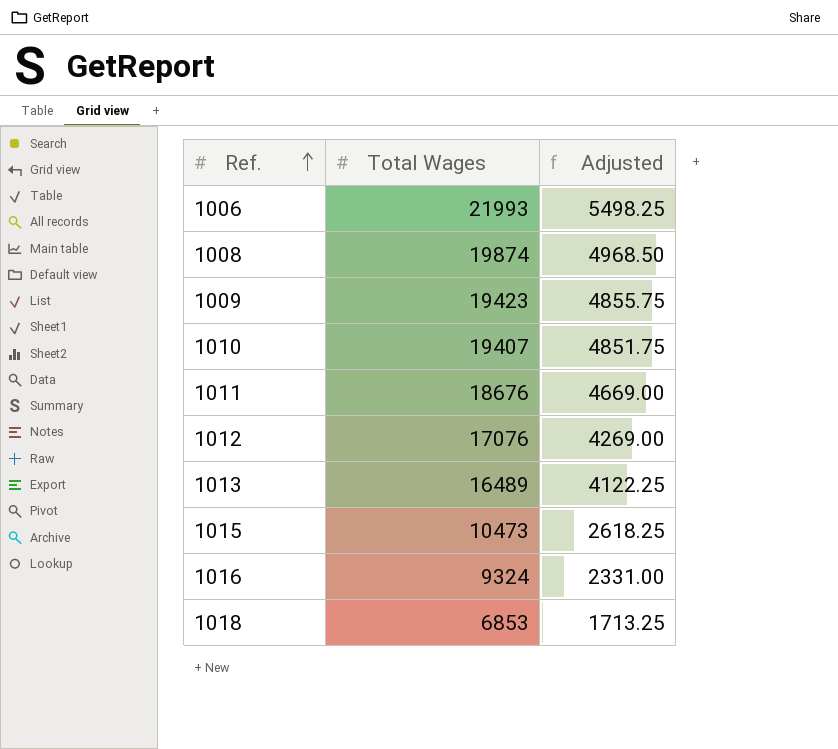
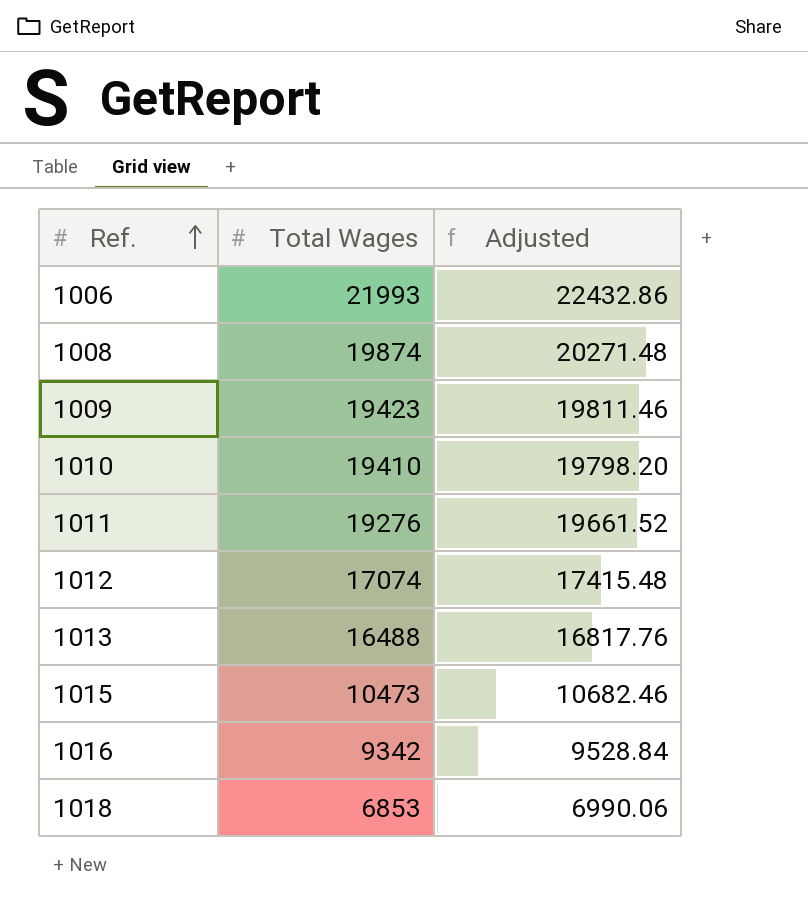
column Adjusted | formula: [Total Wages] * 0.25 -> [Total Wages] * 1.02
1010 | Total Wages: 19407 -> 19410
1011 | Total Wages: 18676 -> 19276
1012 | Total Wages: 17076 -> 17074
1013 | Total Wages: 16489 -> 16488
1016 | Total Wages: 9324 -> 9342

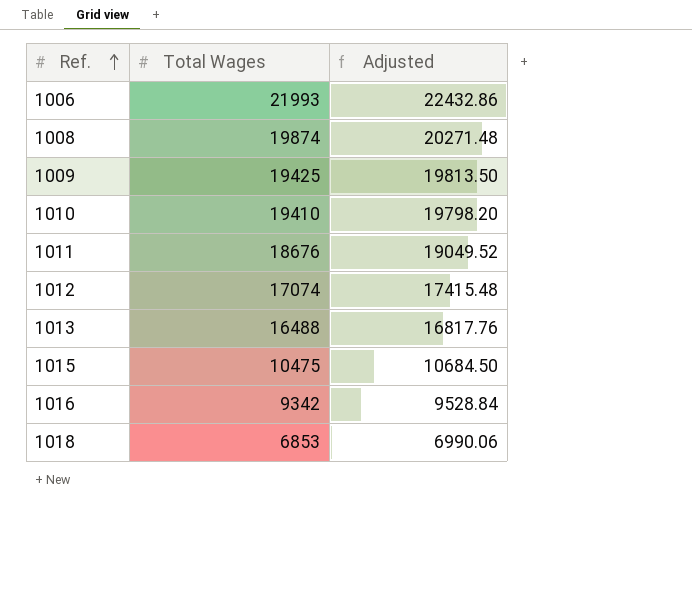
1009 | Total Wages: 19423 -> 19425
1009 | Adjusted: 19811.46 -> 19813.50
1011 | Total Wages: 19276 -> 18676
1011 | Adjusted: 19661.52 -> 19049.52
1015 | Total Wages: 10473 -> 10475
1015 | Adjusted: 10682.46 -> 10684.50

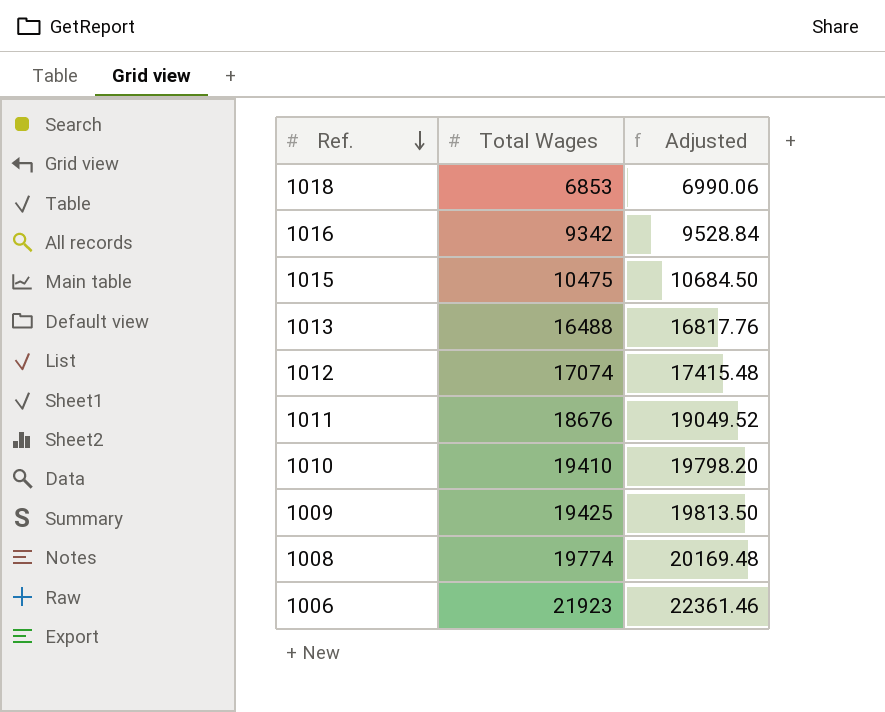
row order: Ref. ascending -> Ref. descending
1008 | Total Wages: 19874 -> 19774
1008 | Adjusted: 20271.48 -> 20169.48
1006 | Total Wages: 21993 -> 21923
1006 | Adjusted: 22432.86 -> 22361.46

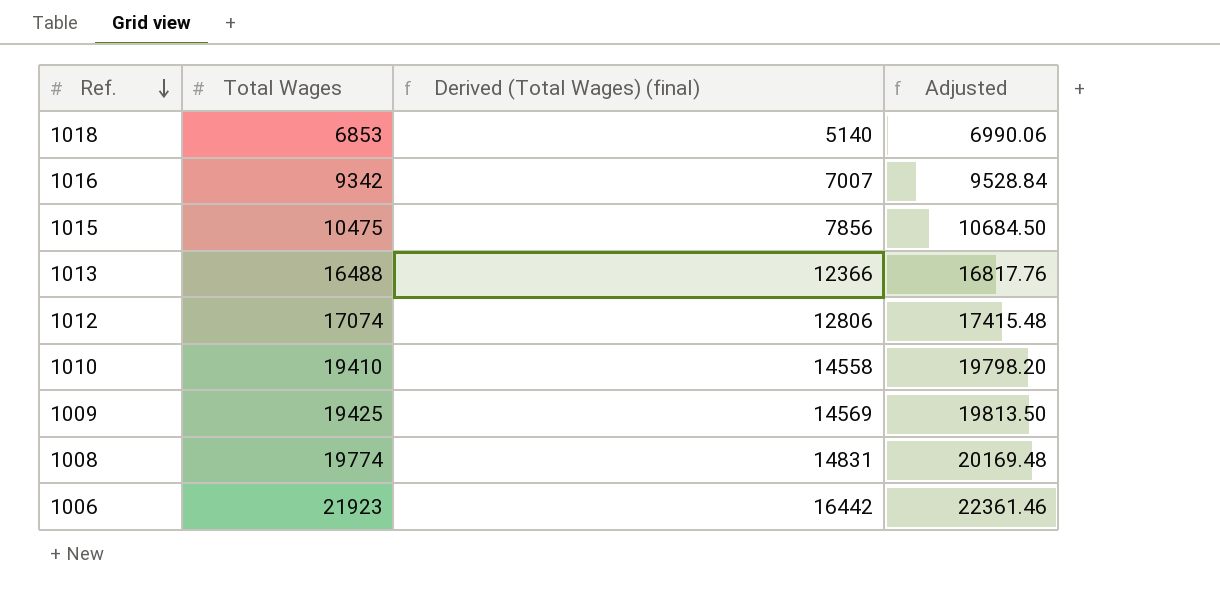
column Derived (Total Wages) (final) | formula: none -> [Total Wages] * 0.75
row 1011: 18676 | 19049.52 -> none

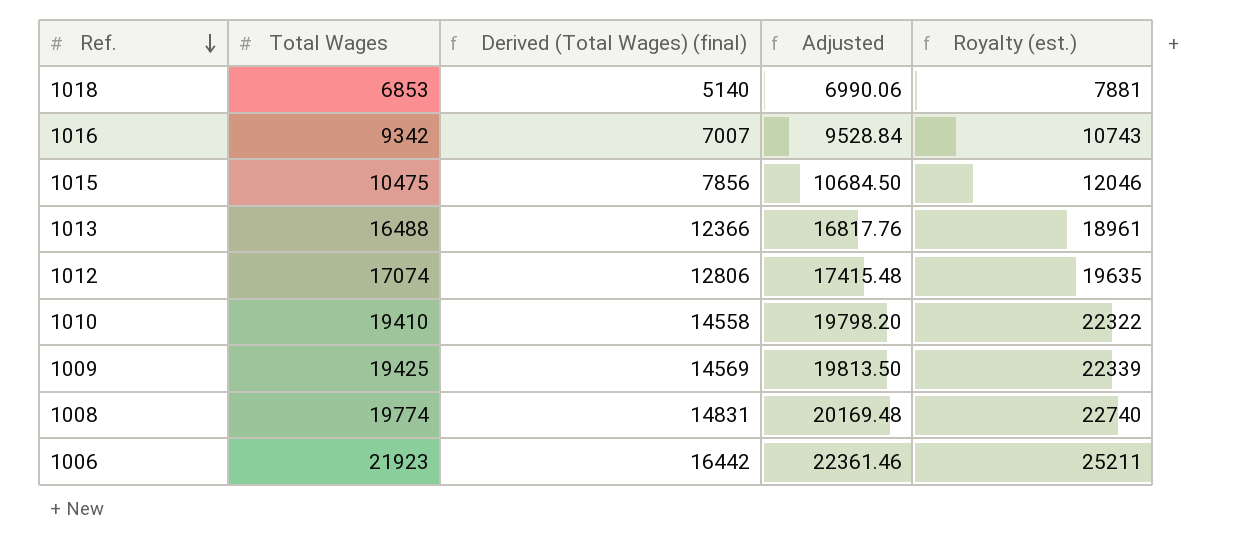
column Royalty (est.) | formula: none -> [Total Wages] * 1.15

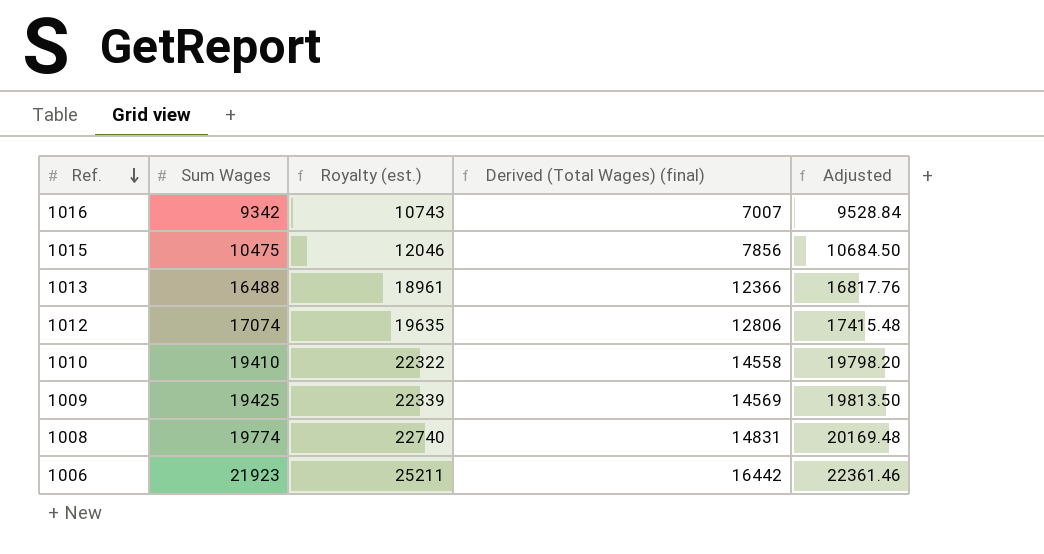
column name: Total Wages -> Sum Wages
column Royalty (est.) | position: 5 -> 3
row 1018: 6853 | 5140 | 6990.06 | 7881 -> none

